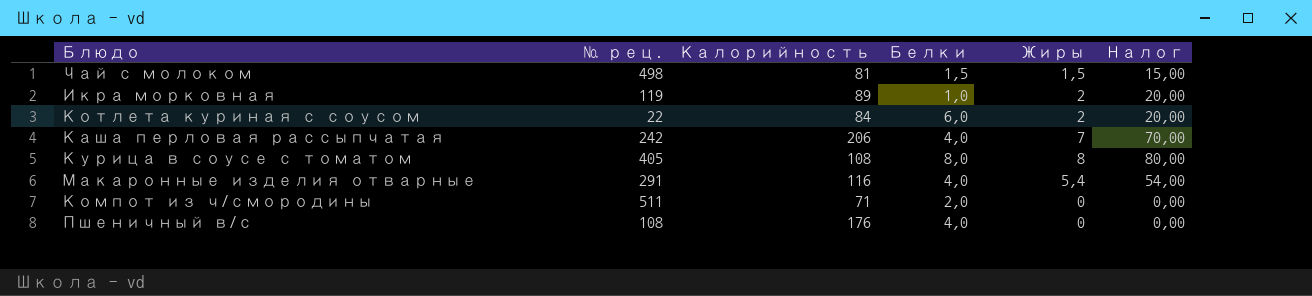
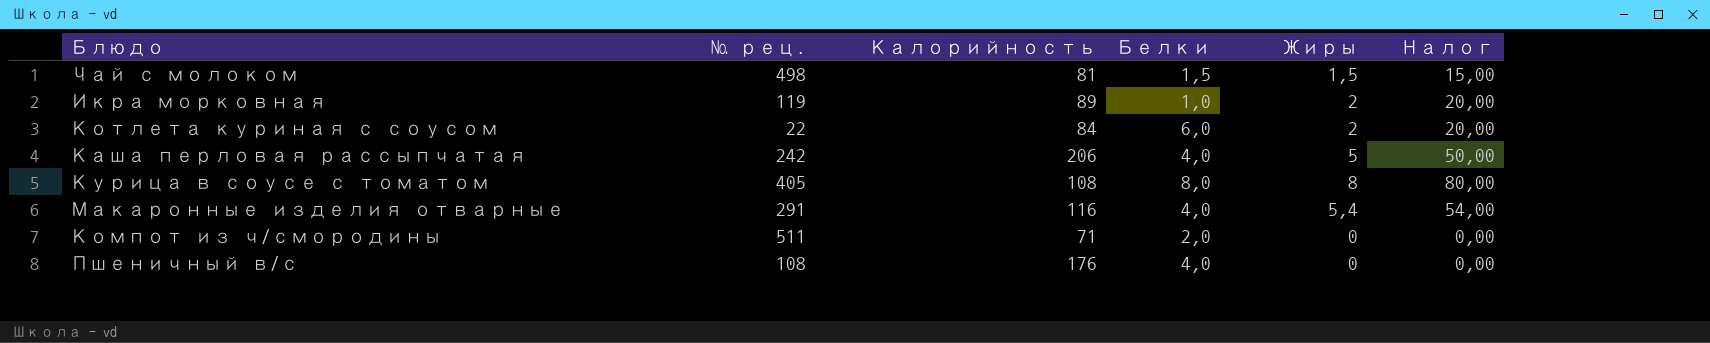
Каша перловая рассыпчатая | Жиры: 7 -> 5
Каша перловая рассыпчатая | Налог: 70,00 -> 50,00

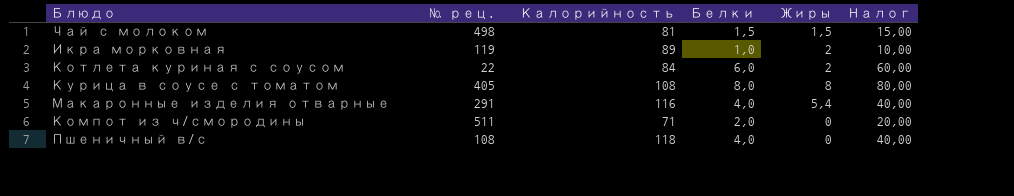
column Налог | formula: [Жиры] * 10 -> [Белки] * 10
row Каша перловая рассыпчатая: 242 | 206 | 4,0 | 5 | 50,00 -> none
Пшеничный в/с | Калорийность: 176 -> 118

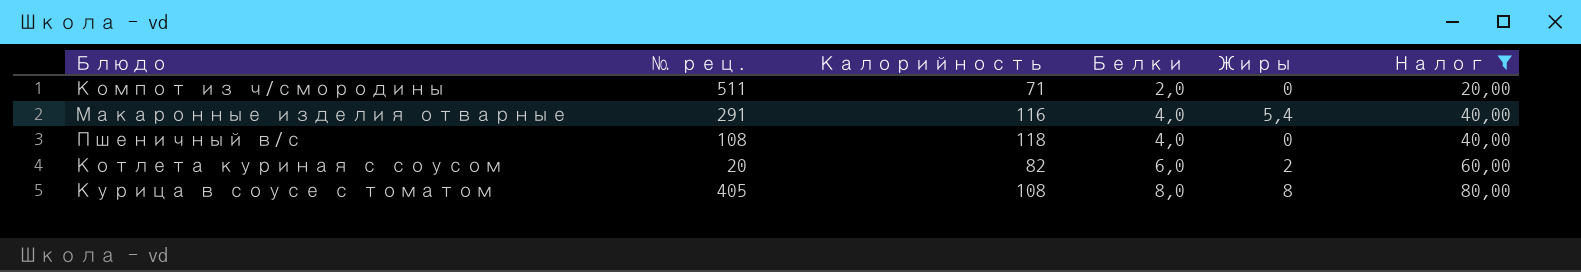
filter: none -> Налог >= 20,00
row order: none -> Белки ascending
Котлета куриная с соусом | № рец.: 22 -> 20
Котлета куриная с соусом | Калорийность: 84 -> 82

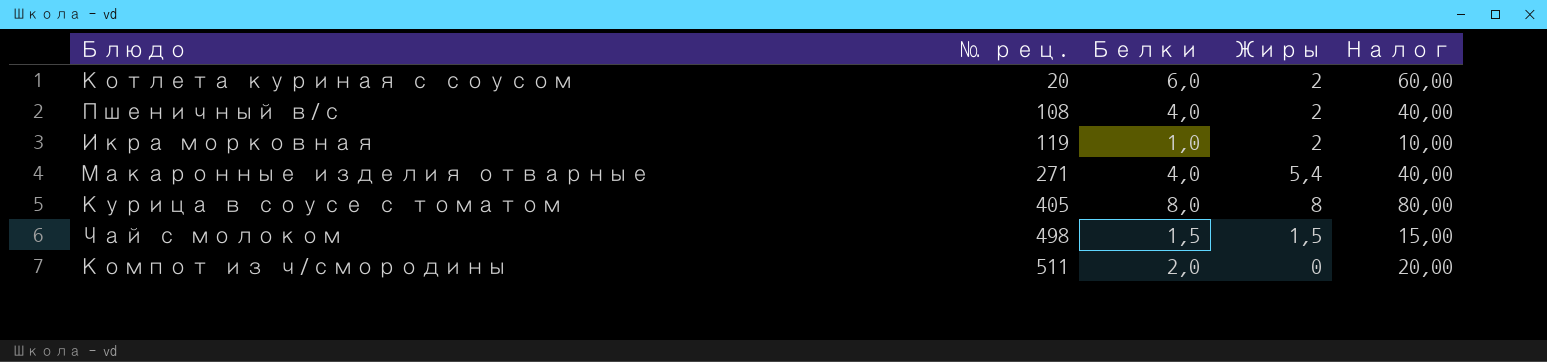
filter: Налог >= 20,00 -> none
row order: Белки ascending -> № рец. ascending
column Калорийность | position: 3 -> none
Пшеничный в/с | Жиры: 0 -> 2
Макаронные изделия отварные | № рец.: 291 -> 271

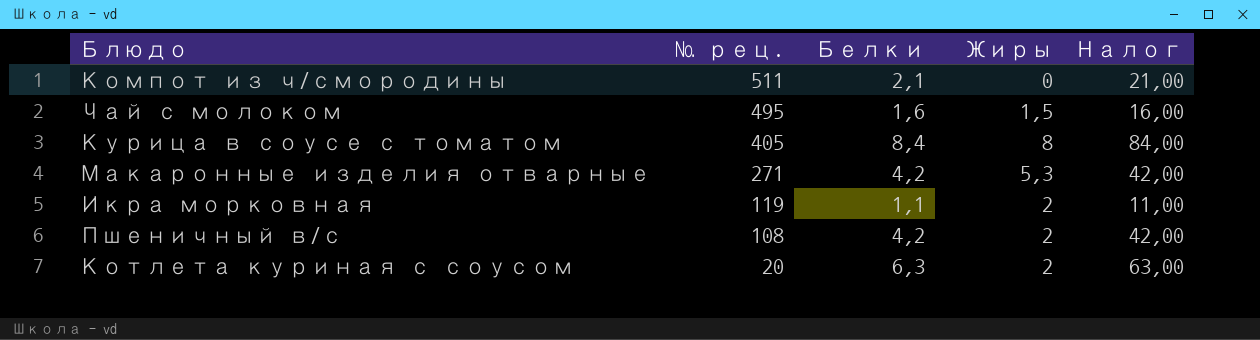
row order: № рец. ascending -> № рец. descending
Компот из ч/смородины | Белки: 2,0 -> 2,1
Компот из ч/смородины | Налог: 20,00 -> 21,00
Чай с молоком | № рец.: 498 -> 495
Чай с молоком | Белки: 1,5 -> 1,6
Чай с молоком | Налог: 15,00 -> 16,00
Курица в соусе с томатом | Белки: 8,0 -> 8,4
Курица в соусе с томатом | Налог: 80,00 -> 84,00
Макаронные изделия отварные | Белки: 4,0 -> 4,2
Макаронные изделия отварные | Жиры: 5,4 -> 5,3
Макаронные изделия отварные | Налог: 40,00 -> 42,00
Икра морковная | Белки: 1,0 -> 1,1
Икра морковная | Налог: 10,00 -> 11,00
Пшеничный в/с | Белки: 4,0 -> 4,2
Пшеничный в/с | Налог: 40,00 -> 42,00
Котлета куриная с соусом | Белки: 6,0 -> 6,3
Котлета куриная с соусом | Налог: 60,00 -> 63,00

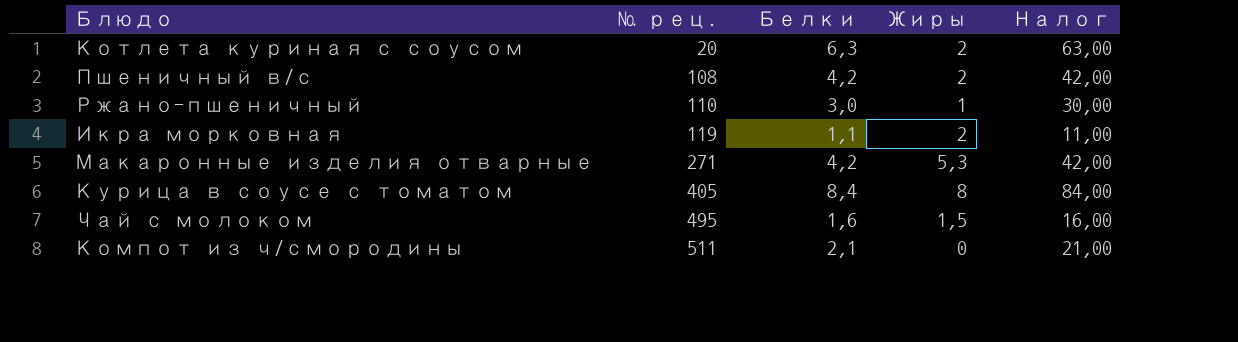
row order: № рец. descending -> № рец. ascending
row Ржано-пшеничный: none -> 110 | 3,0 | 1 | 30,00

